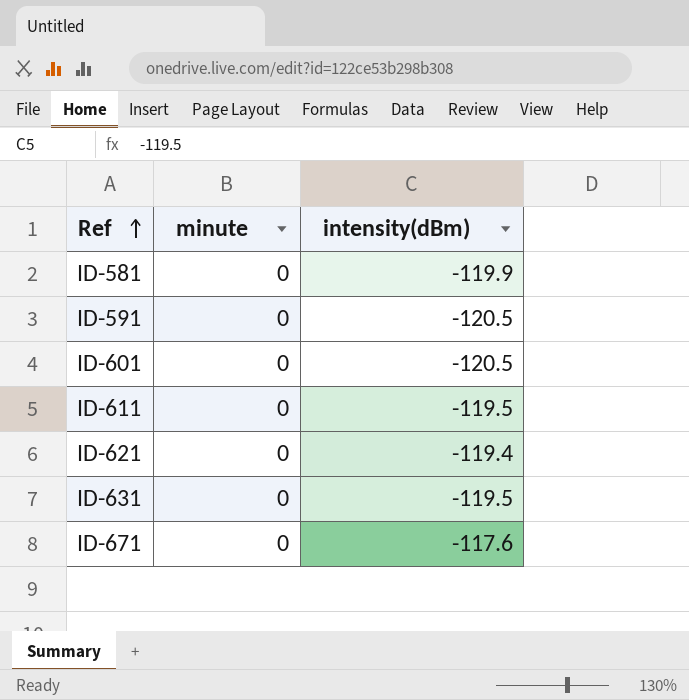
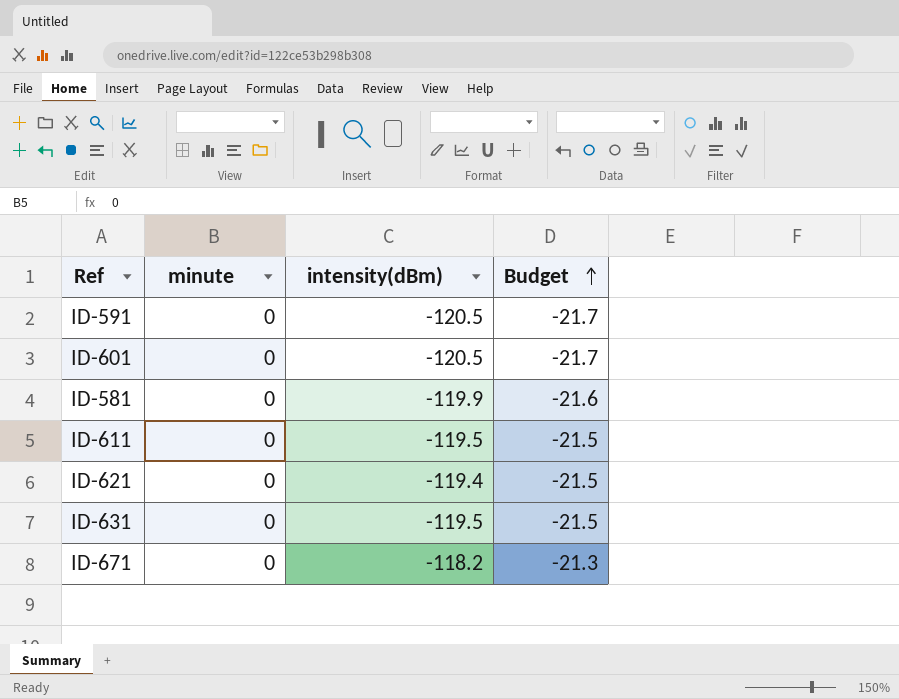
row order: Ref ascending -> Budget ascending
column Budget | formula: none -> [intensity(dBm)] * 0.18
ID-671 | intensity(dBm): -117.6 -> -118.2

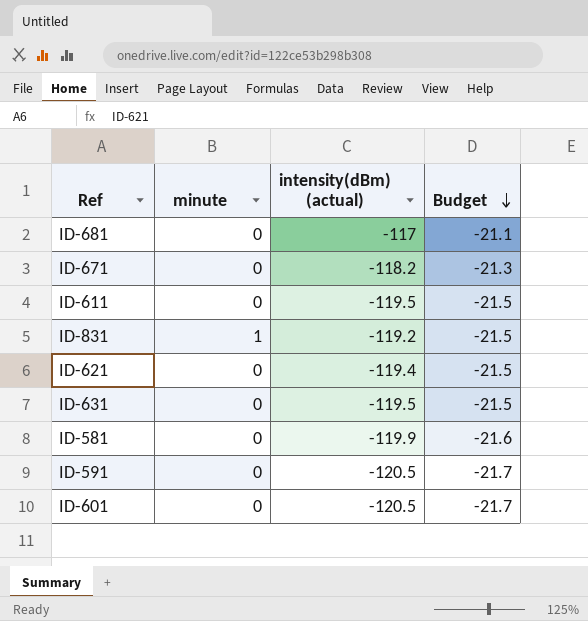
row order: Budget ascending -> Budget descending
column name: intensity(dBm) -> intensity(dBm) (actual)
row ID-681: none -> 0 | -117 | -21.1
row ID-831: none -> 1 | -119.2 | -21.5

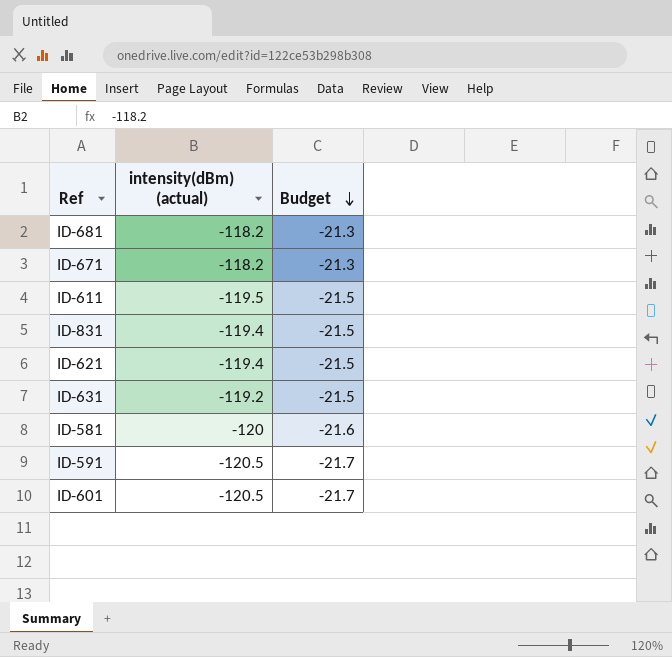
column minute | position: 2 -> none
ID-681 | intensity(dBm) (actual): -117 -> -118.2
ID-681 | Budget: -21.1 -> -21.3
ID-831 | intensity(dBm) (actual): -119.2 -> -119.4
ID-631 | intensity(dBm) (actual): -119.5 -> -119.2
ID-581 | intensity(dBm) (actual): -119.9 -> -120

